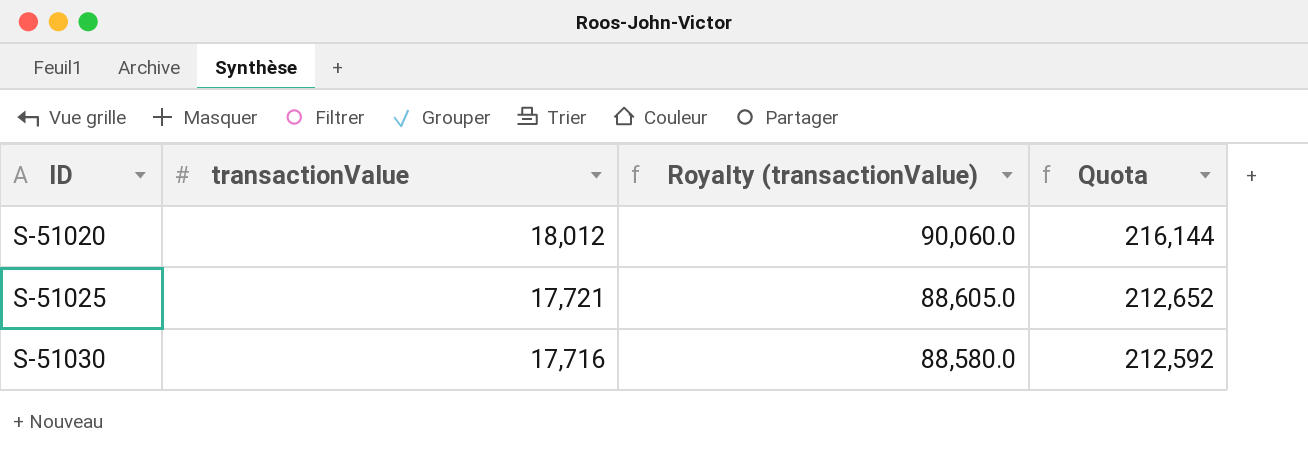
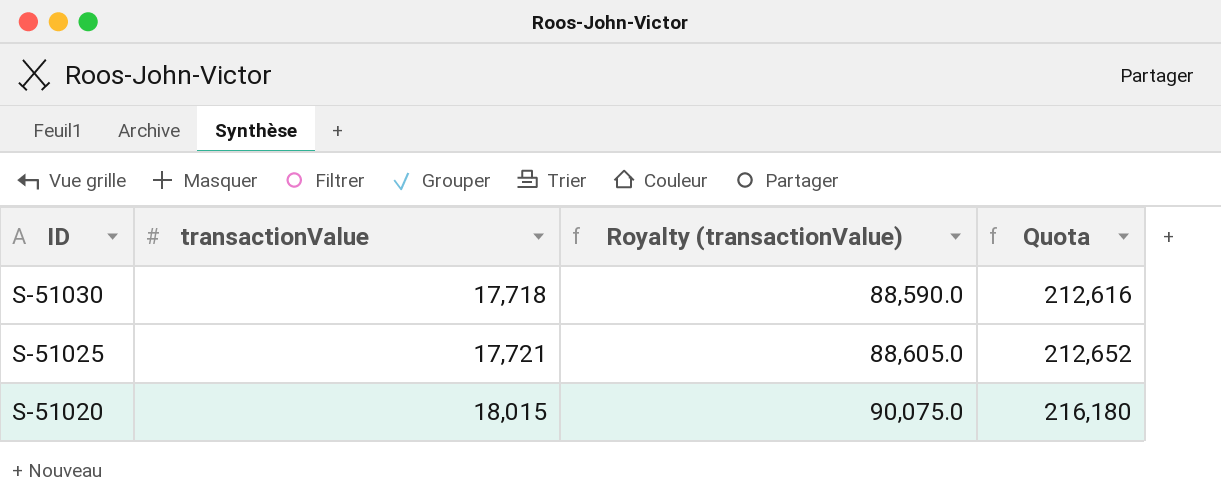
row order: ID ascending -> ID descending
S-51030 | transactionValue: 17,716 -> 17,718
S-51030 | Royalty (transactionValue): 88,580.0 -> 88,590.0
S-51030 | Quota: 212,592 -> 212,616
S-51020 | transactionValue: 18,012 -> 18,015
S-51020 | Royalty (transactionValue): 90,060.0 -> 90,075.0
S-51020 | Quota: 216,144 -> 216,180

